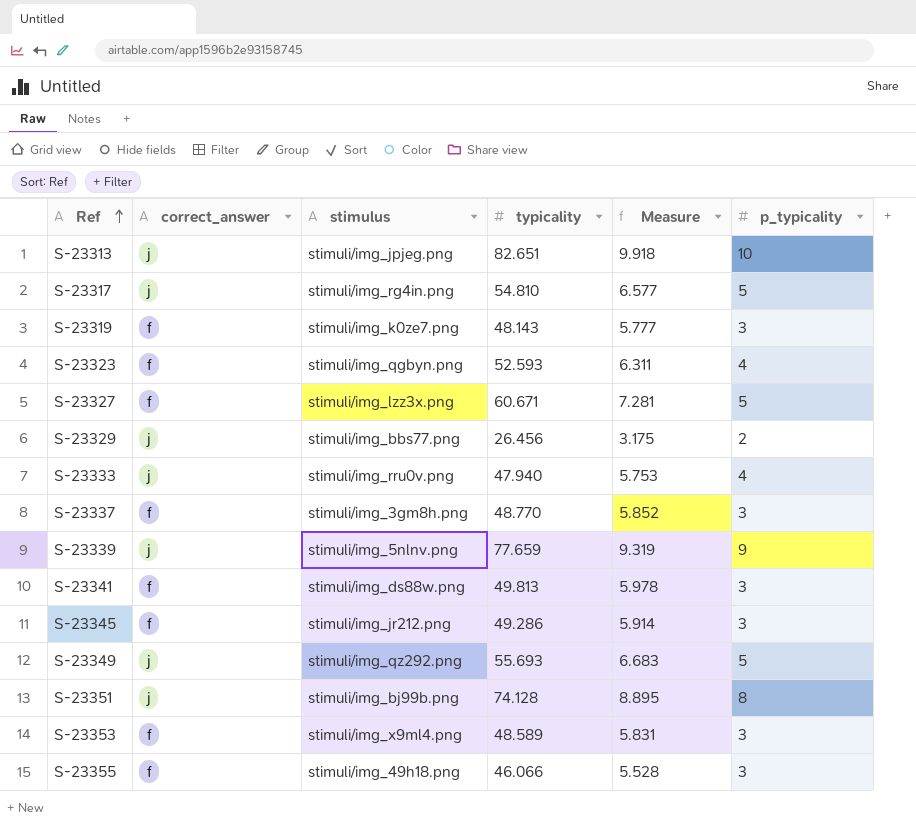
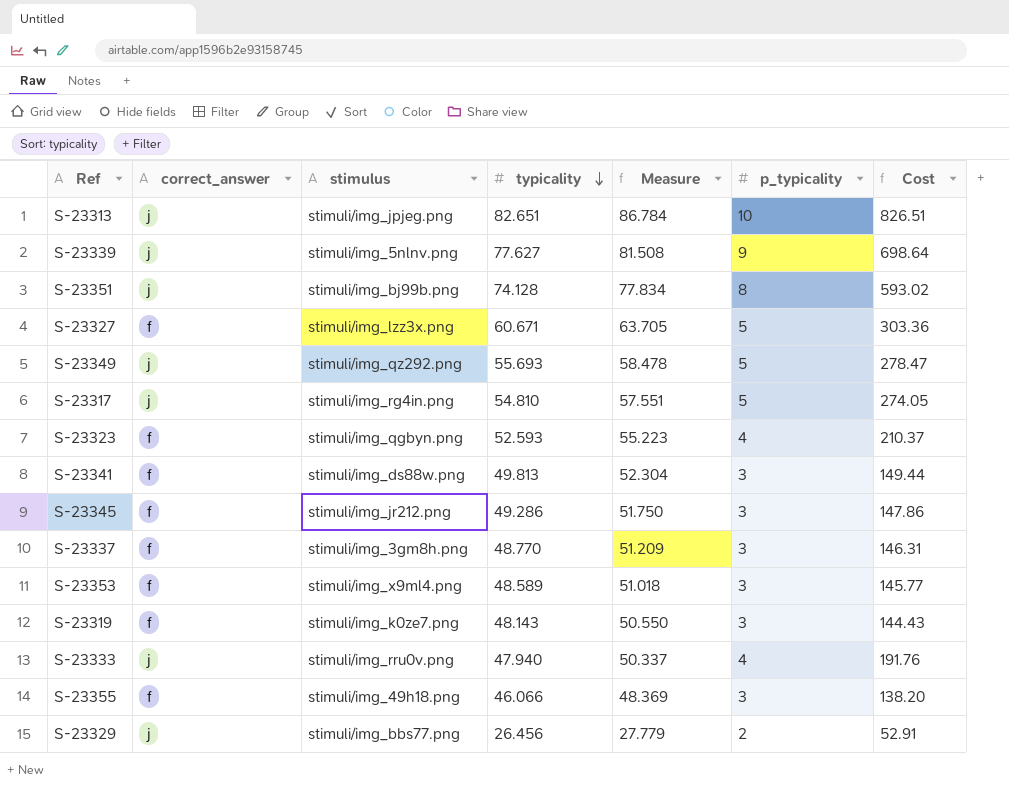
row order: Ref ascending -> typicality descending
column Measure | formula: [typicality] * 0.12 -> [typicality] * 1.05
column Cost | formula: none -> [typicality] * [p_typicality]
S-23339 | typicality: 77.659 -> 77.627

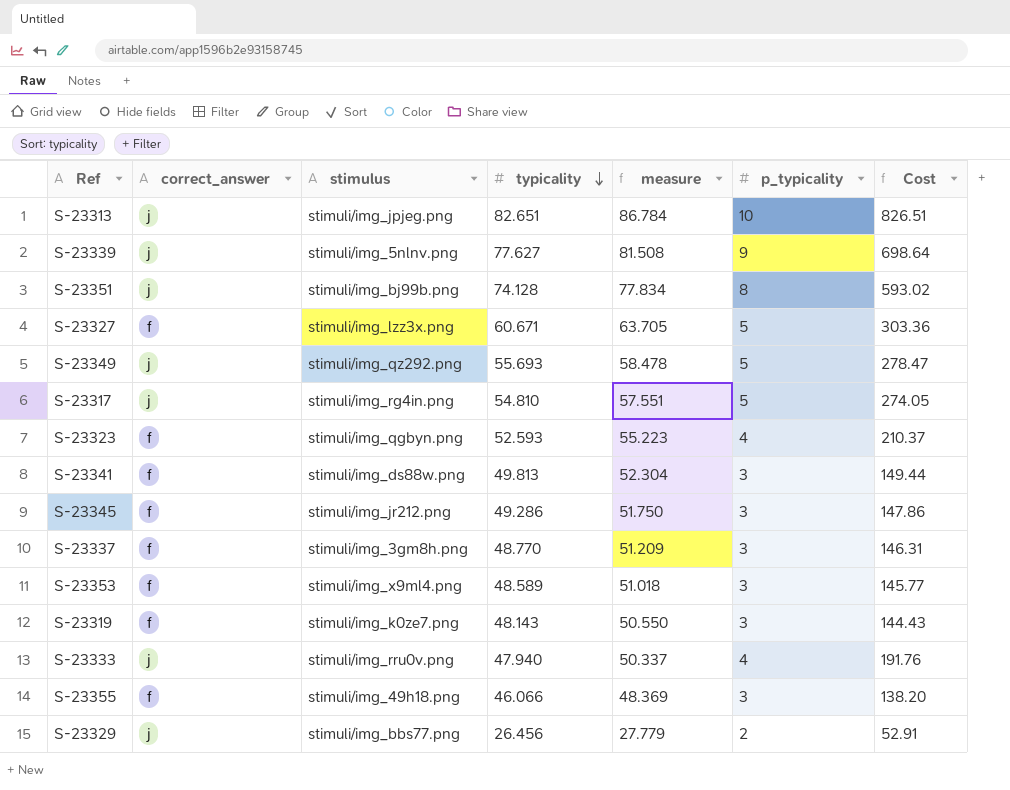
column name: Measure -> measure

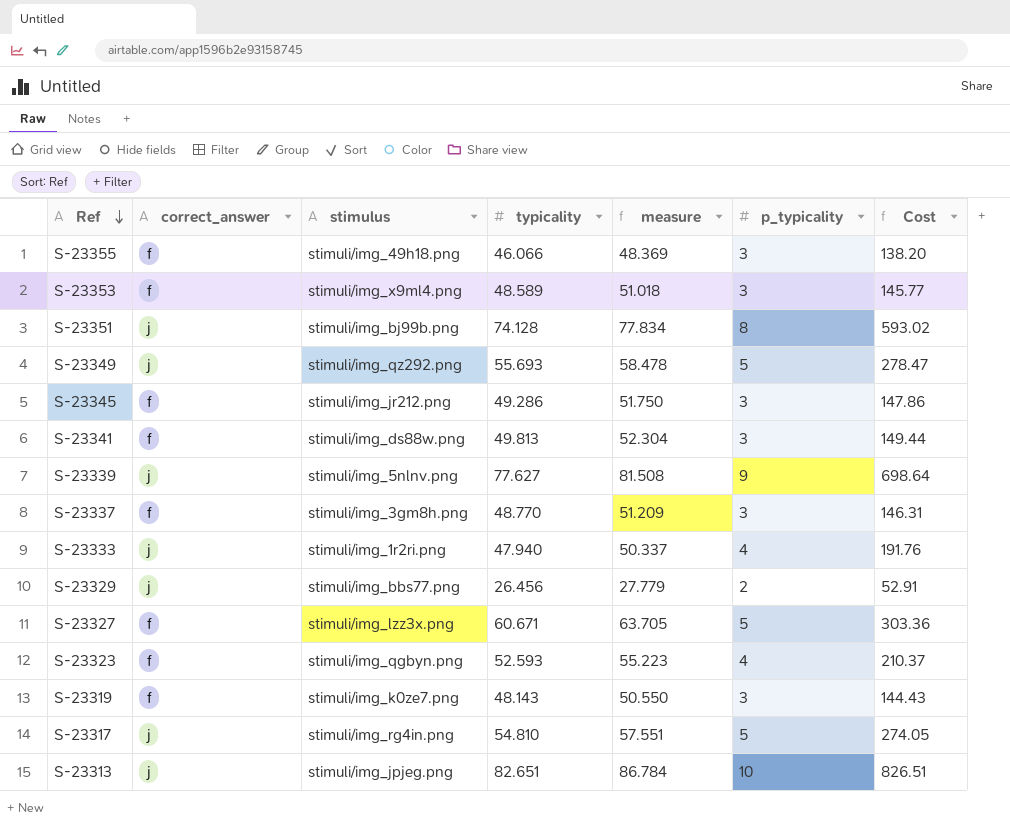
row order: typicality descending -> Ref descending
S-23333 | stimulus: stimuli/img_rru0v.png -> stimuli/img_1r2ri.png

